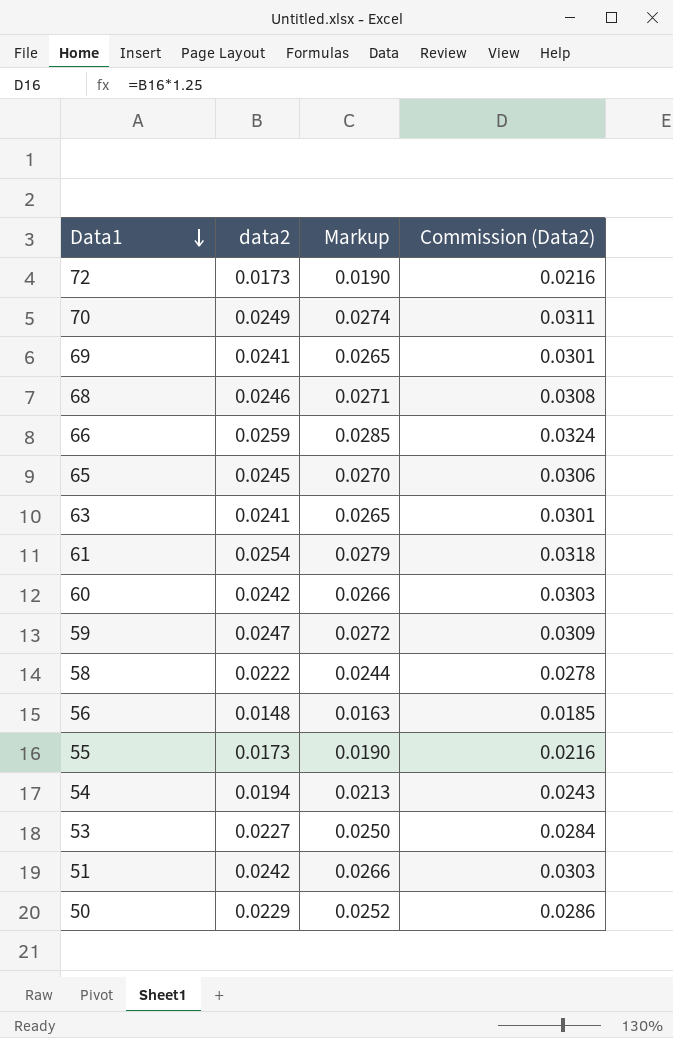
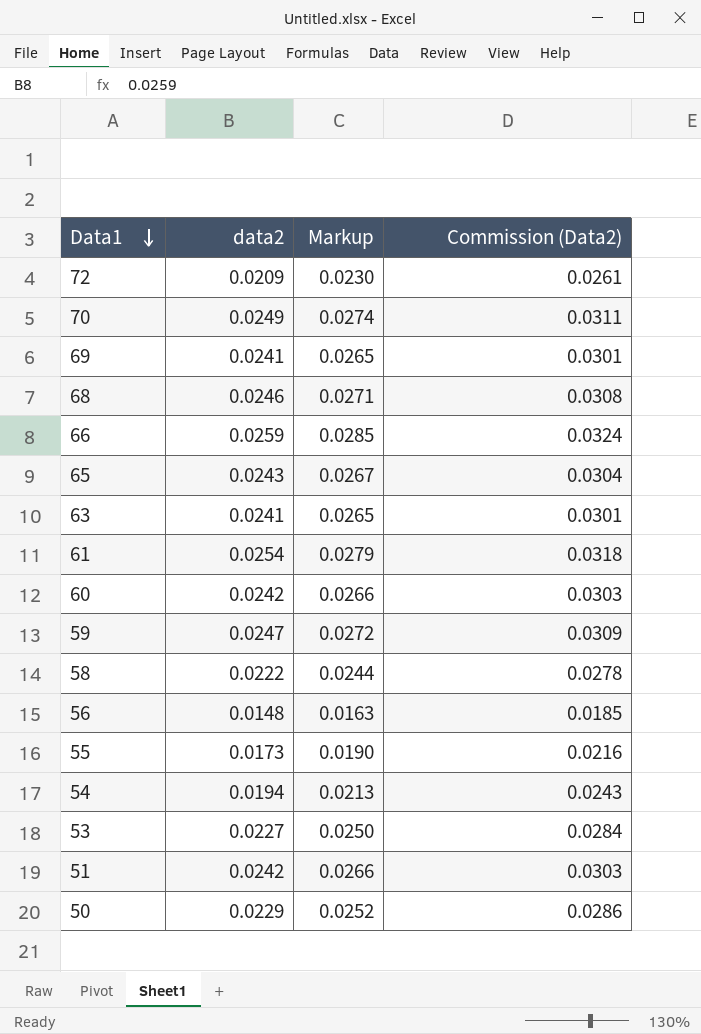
72 | data2: 0.0173 -> 0.0209
72 | Markup: 0.0190 -> 0.0230
72 | Commission (Data2): 0.0216 -> 0.0261
65 | data2: 0.0245 -> 0.0243
65 | Markup: 0.0270 -> 0.0267
65 | Commission (Data2): 0.0306 -> 0.0304

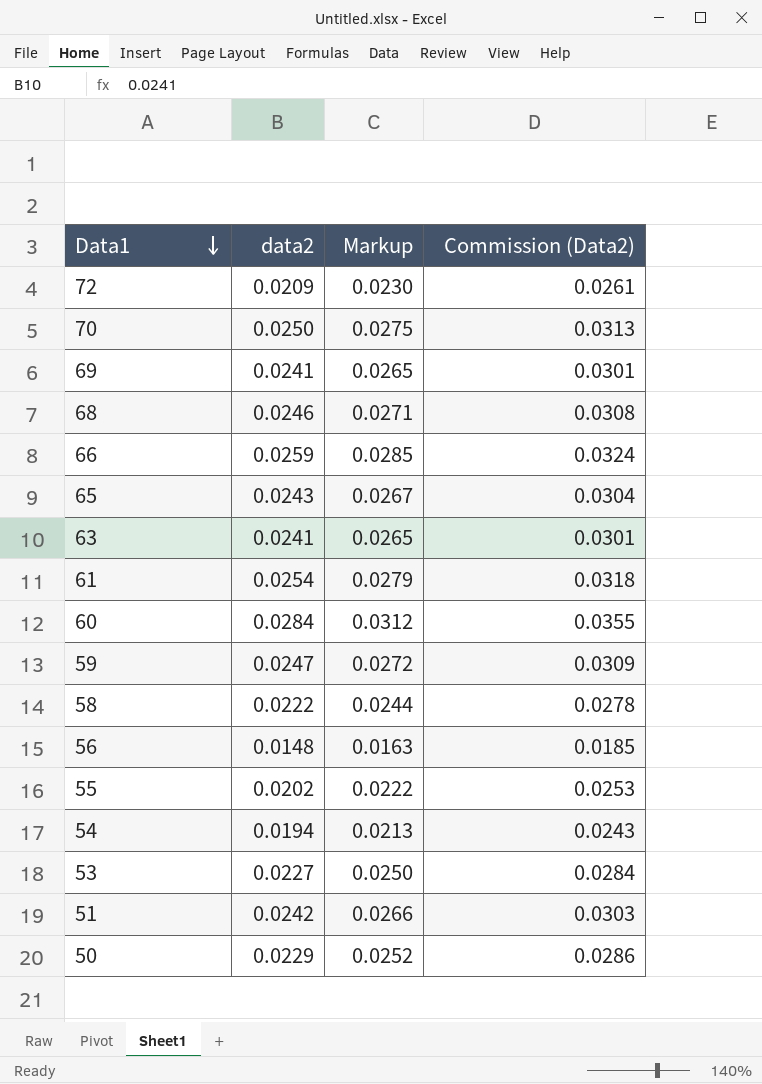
70 | data2: 0.0249 -> 0.0250
70 | Markup: 0.0274 -> 0.0275
70 | Commission (Data2): 0.0311 -> 0.0313
60 | data2: 0.0242 -> 0.0284
60 | Markup: 0.0266 -> 0.0312
60 | Commission (Data2): 0.0303 -> 0.0355
55 | data2: 0.0173 -> 0.0202
55 | Markup: 0.0190 -> 0.0222
55 | Commission (Data2): 0.0216 -> 0.0253

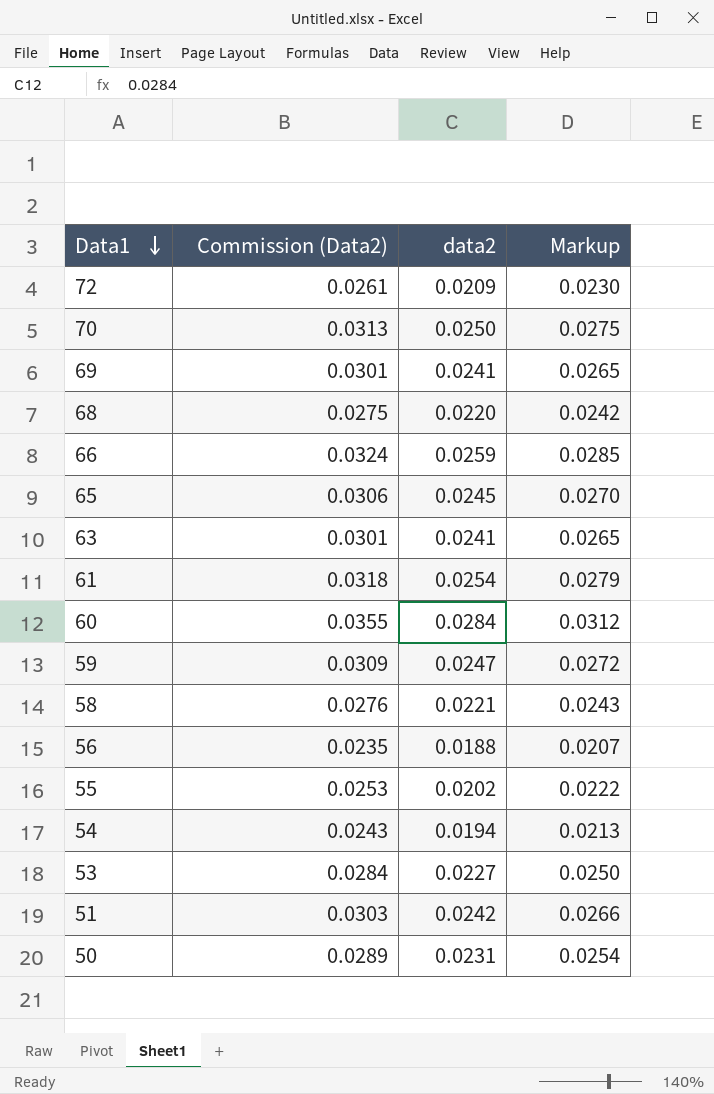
column Commission (Data2) | position: 4 -> 2
68 | Commission (Data2): 0.0308 -> 0.0275
68 | data2: 0.0246 -> 0.0220
68 | Markup: 0.0271 -> 0.0242
65 | Commission (Data2): 0.0304 -> 0.0306
65 | data2: 0.0243 -> 0.0245
65 | Markup: 0.0267 -> 0.0270
58 | Commission (Data2): 0.0278 -> 0.0276
58 | data2: 0.0222 -> 0.0221
58 | Markup: 0.0244 -> 0.0243
56 | Commission (Data2): 0.0185 -> 0.0235
56 | data2: 0.0148 -> 0.0188
56 | Markup: 0.0163 -> 0.0207
50 | Commission (Data2): 0.0286 -> 0.0289
50 | data2: 0.0229 -> 0.0231
50 | Markup: 0.0252 -> 0.0254

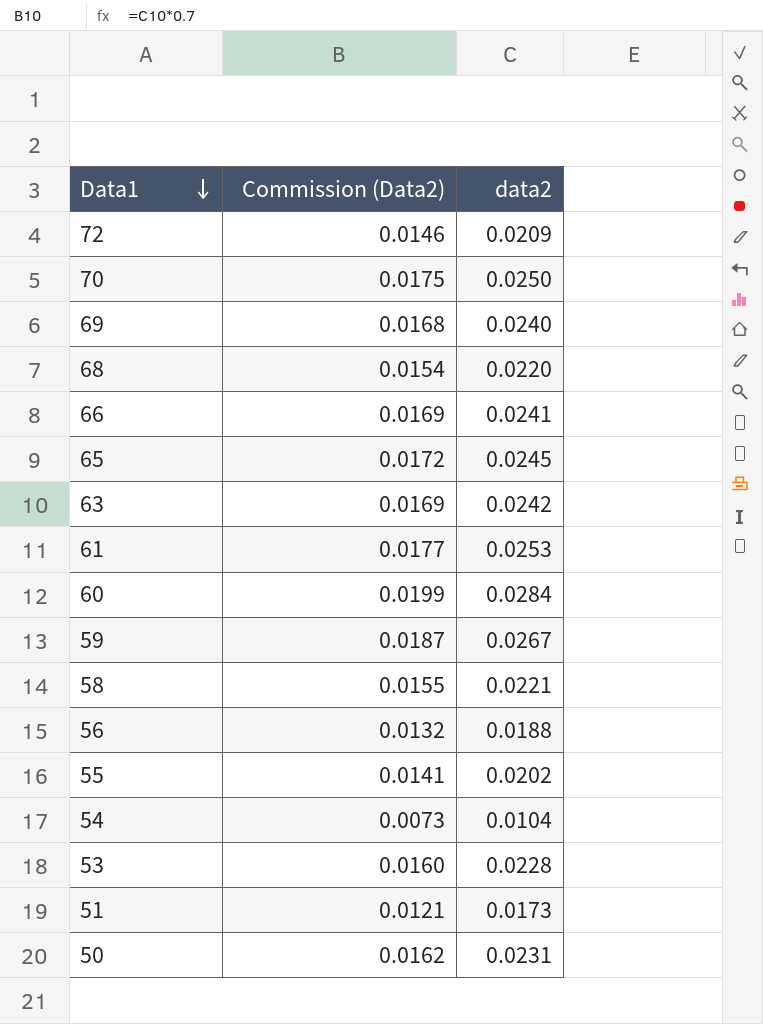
column Markup | formula: [data2] * 1.1 -> none
column Commission (Data2) | formula: [data2] * 1.25 -> [data2] * 0.7
69 | data2: 0.0241 -> 0.0240
66 | data2: 0.0259 -> 0.0241
63 | data2: 0.0241 -> 0.0242
61 | data2: 0.0254 -> 0.0253
59 | data2: 0.0247 -> 0.0267
54 | data2: 0.0194 -> 0.0104
53 | data2: 0.0227 -> 0.0228
51 | data2: 0.0242 -> 0.0173

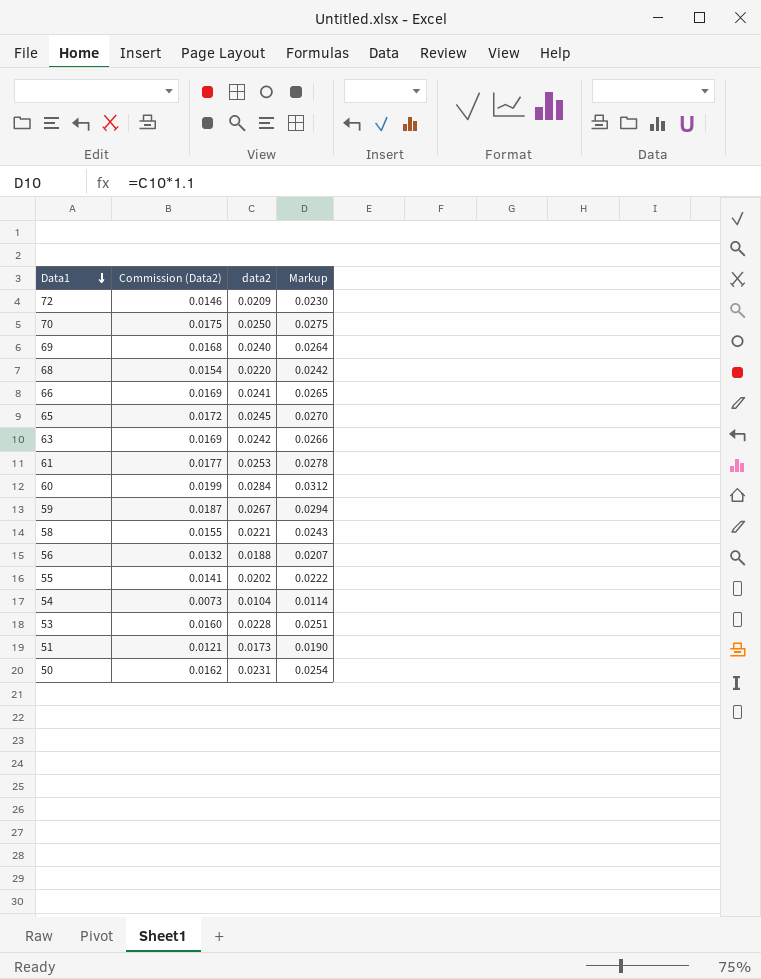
column Markup | formula: none -> [data2] * 1.1

